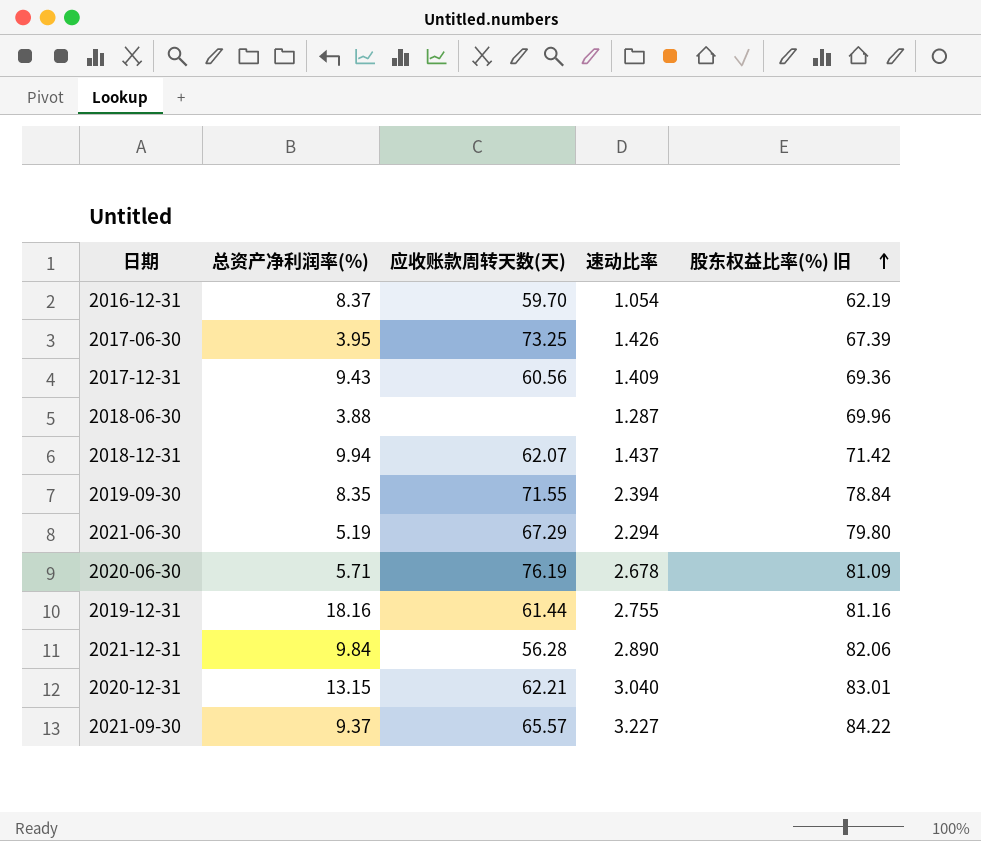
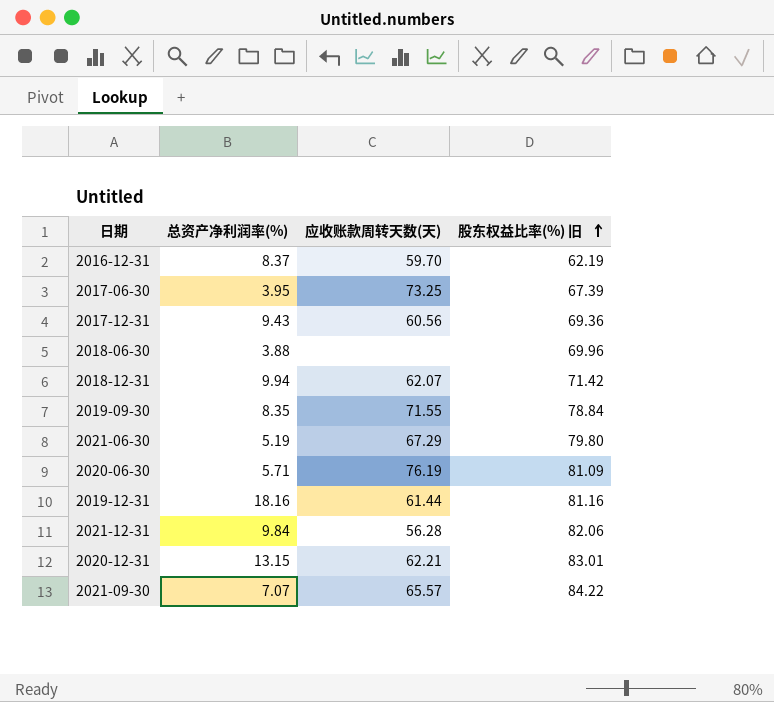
column 速动比率 | position: 4 -> none
2021-09-30 | 总资产净利润率(%): 9.37 -> 7.07

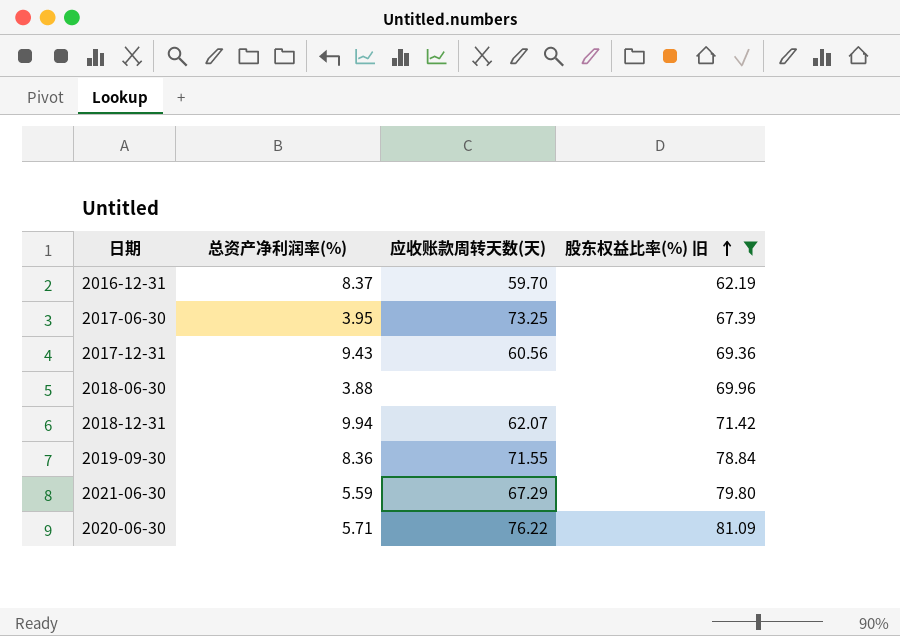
filter: none -> 股东权益比率(%) 旧 <= 81.09
2019-09-30 | 总资产净利润率(%): 8.35 -> 8.36
2021-06-30 | 总资产净利润率(%): 5.19 -> 5.59
2020-06-30 | 应收账款周转天数(天): 76.19 -> 76.22

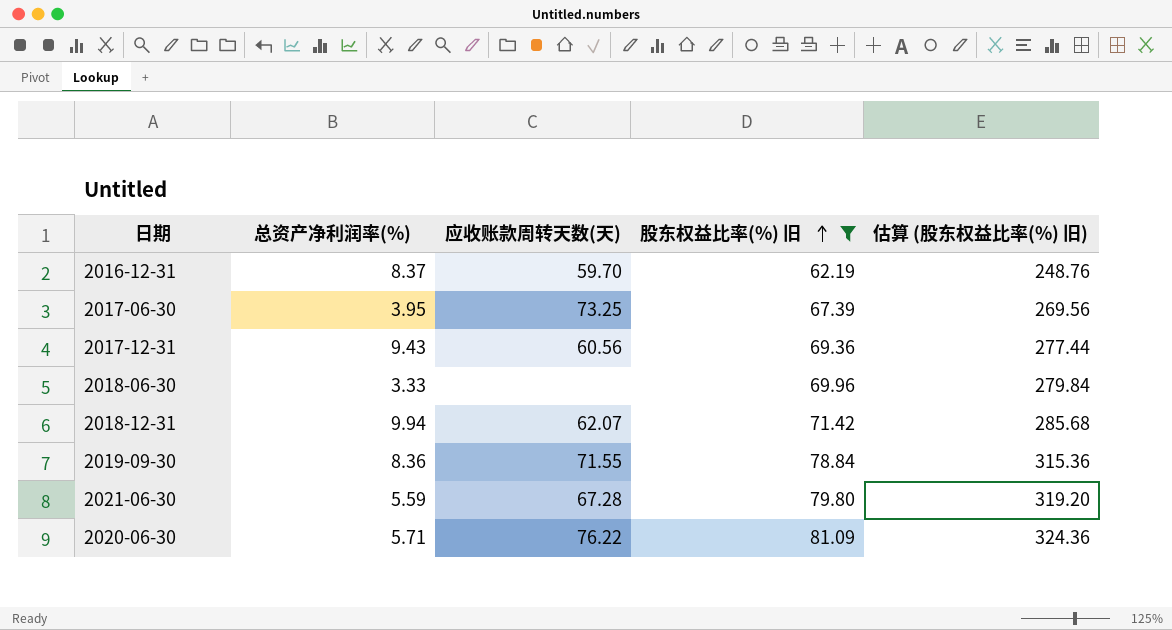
column 估算 (股东权益比率(%) 旧) | formula: none -> [股东权益比率(%) 旧] * 4
2018-06-30 | 总资产净利润率(%): 3.88 -> 3.33
2021-06-30 | 应收账款周转天数(天): 67.29 -> 67.28

